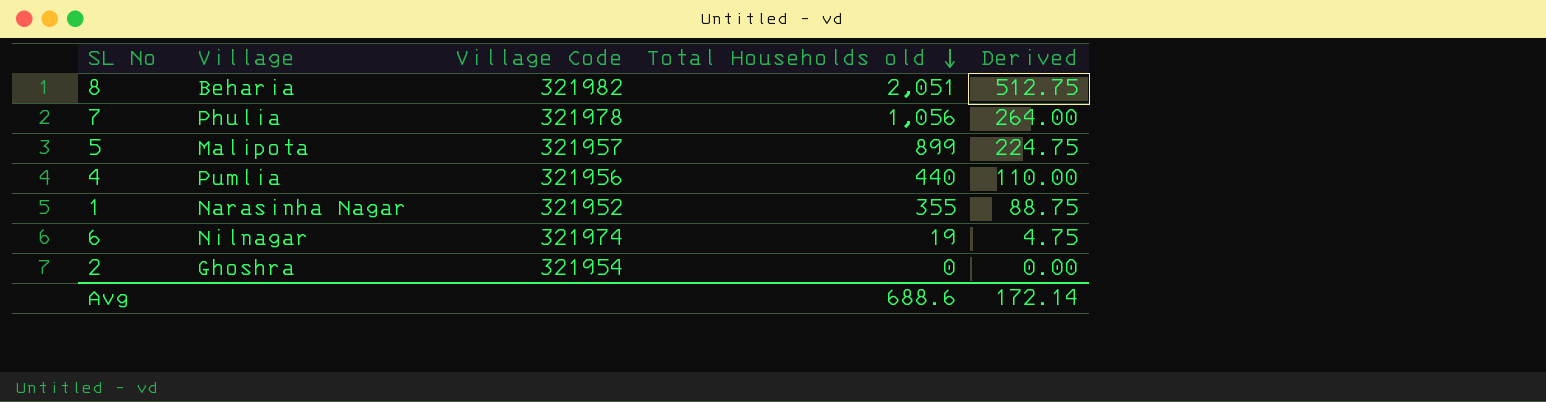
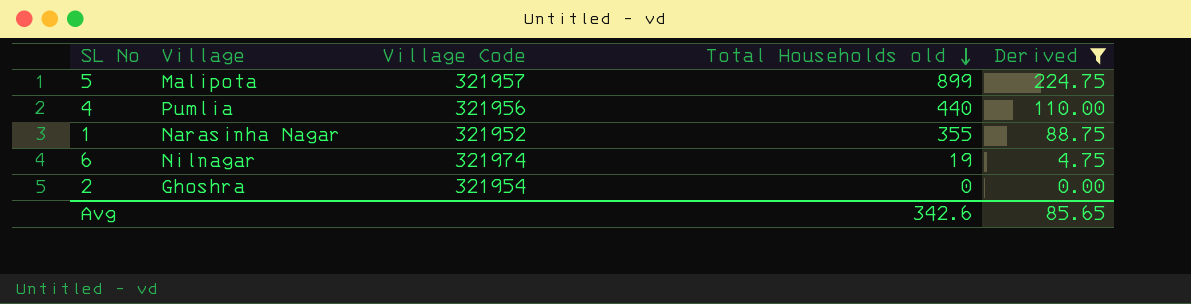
filter: none -> Derived <= 224.75
Avg | Total Households old: 688.6 -> 342.6
Avg | Derived: 172.14 -> 85.65

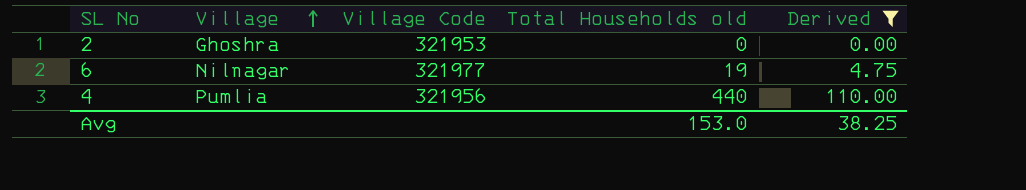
row order: Total Households old descending -> Village ascending
row 5: Malipota | 321957 | 899 | 224.75 -> none
row 1: Narasinha Nagar | 321952 | 355 | 88.75 -> none
2 | Village Code: 321954 -> 321953
6 | Village Code: 321974 -> 321977
Avg | Total Households old: 342.6 -> 153.0
Avg | Derived: 85.65 -> 38.25

